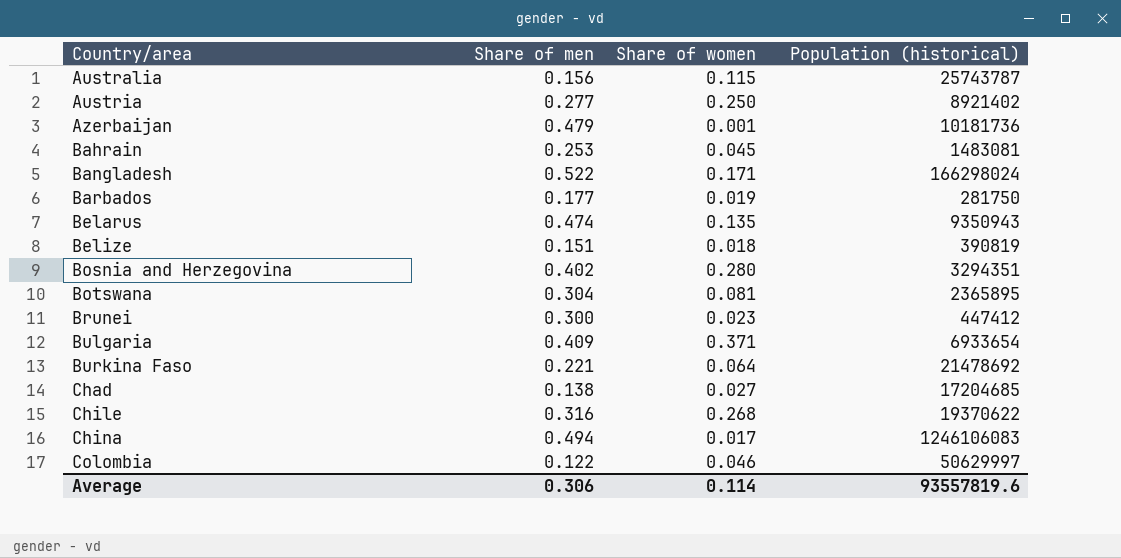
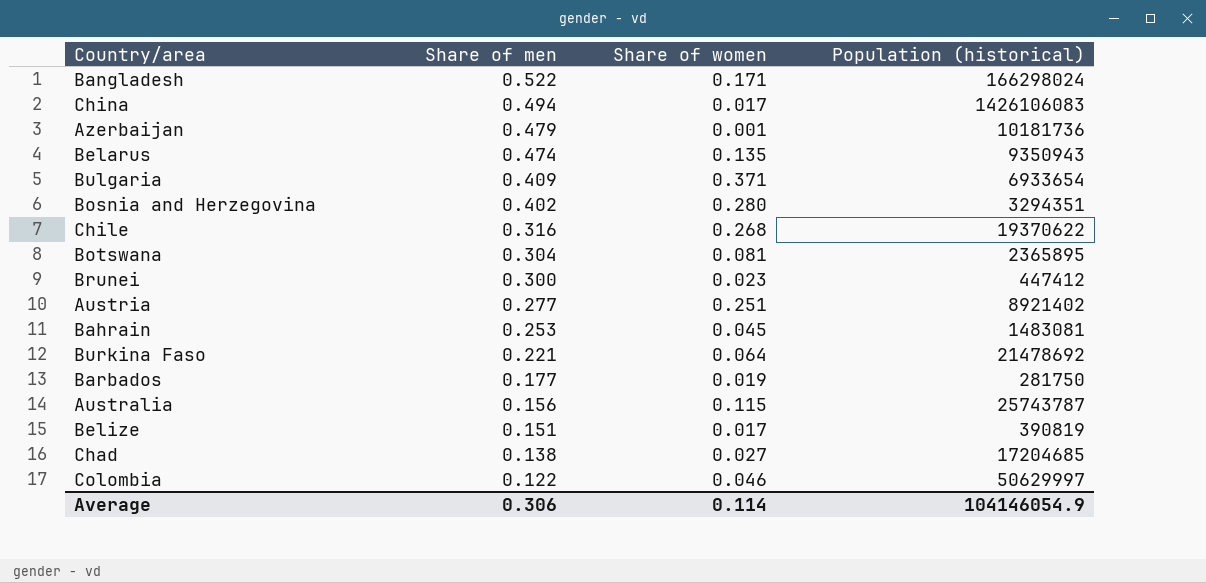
row order: Country/area ascending -> Share of men descending
China | Population (historical): 1246106083 -> 1426106083
Austria | Share of women: 0.250 -> 0.251
Belize | Share of women: 0.018 -> 0.017
Average | Population (historical): 93557819.6 -> 104146054.9

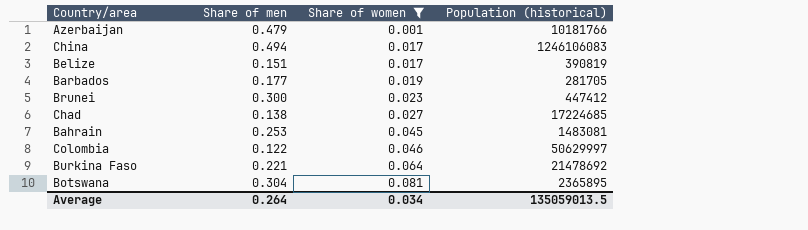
filter: none -> Share of women <= 0.081
row order: Share of men descending -> Share of women ascending
Azerbaijan | Population (historical): 10181736 -> 10181766
China | Population (historical): 1426106083 -> 1246106083
Barbados | Population (historical): 281750 -> 281705
Chad | Population (historical): 17204685 -> 17224685
Average | Share of men: 0.306 -> 0.264
Average | Share of women: 0.114 -> 0.034
Average | Population (historical): 104146054.9 -> 135059013.5

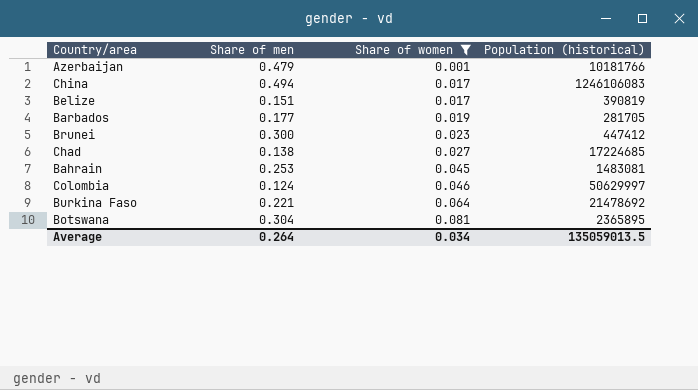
Colombia | Share of men: 0.122 -> 0.124

